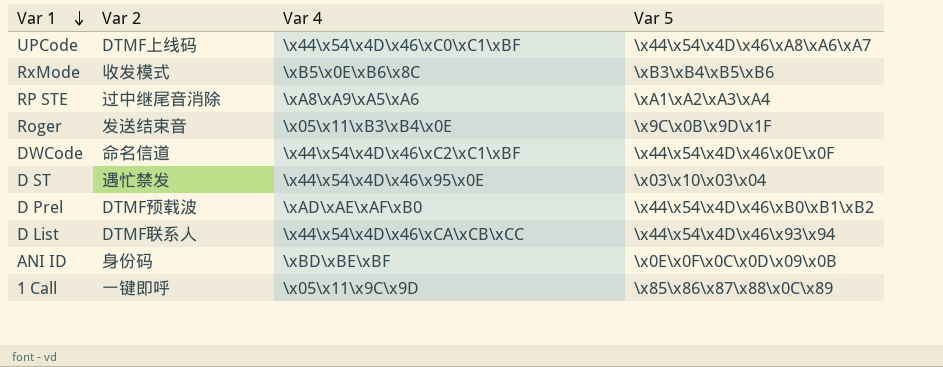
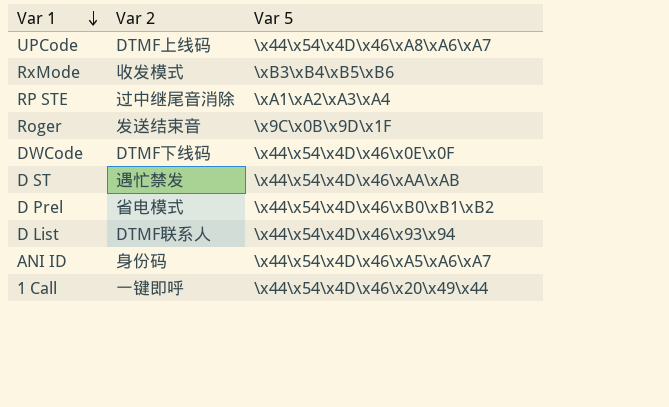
column Var 4 | position: 3 -> none
DWCode | Var 2: 命名信道 -> DTMF下线码
D ST | Var 5: \x03\x10\x03\x04 -> \x44\x54\x4D\x46\xAA\xAB
D Prel | Var 2: DTMF预载波 -> 省电模式
ANI ID | Var 5: \x0E\x0F\x0C\x0D\x09\x0B -> \x44\x54\x4D\x46\xA5\xA6\xA7
1 Call | Var 5: \x85\x86\x87\x88\x0C\x89 -> \x44\x54\x4D\x46\x20\x49\x44

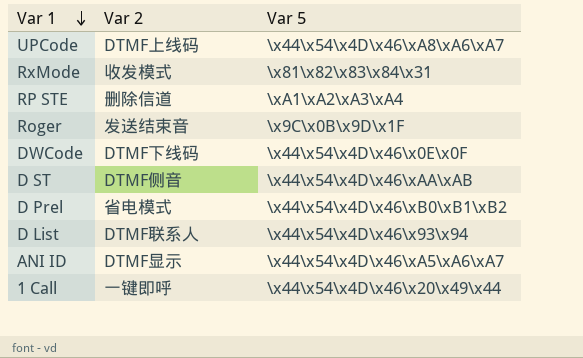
RxMode | Var 5: \xB3\xB4\xB5\xB6 -> \x81\x82\x83\x84\x31
RP STE | Var 2: 过中继尾音消除 -> 删除信道
D ST | Var 2: 遇忙禁发 -> DTMF侧音
ANI ID | Var 2: 身份码 -> DTMF显示

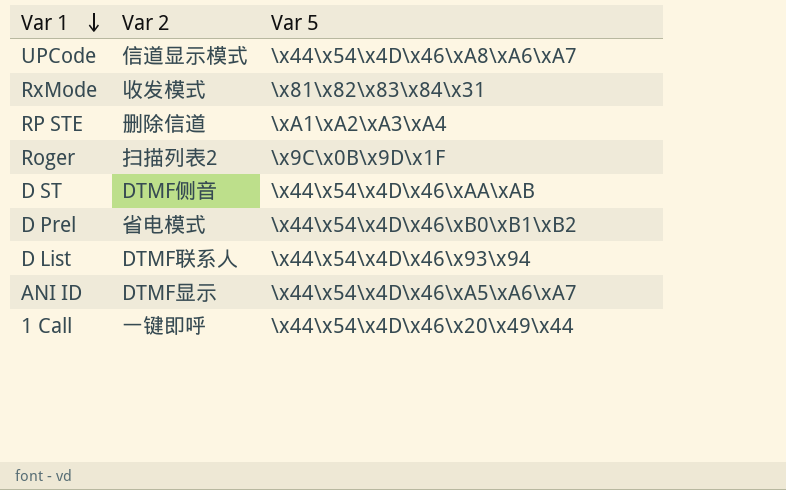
row DWCode: DTMF下线码 | \x44\x54\x4D\x46\x0E\x0F -> none
UPCode | Var 2: DTMF上线码 -> 信道显示模式
Roger | Var 2: 发送结束音 -> 扫描列表2

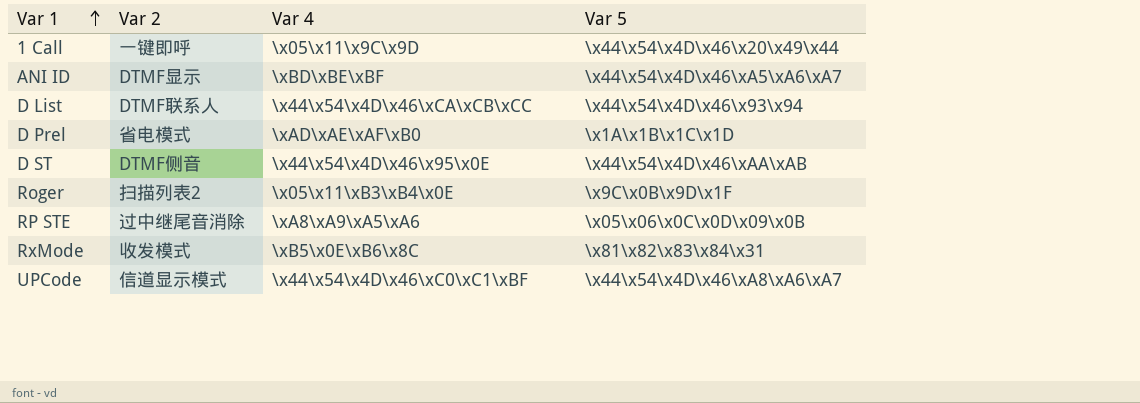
row order: Var 1 descending -> Var 1 ascending
column Var 4 | position: none -> 3
D Prel | Var 5: \x44\x54\x4D\x46\xB0\xB1\xB2 -> \x1A\x1B\x1C\x1D
RP STE | Var 2: 删除信道 -> 过中继尾音消除
RP STE | Var 5: \xA1\xA2\xA3\xA4 -> \x05\x06\x0C\x0D\x09\x0B

